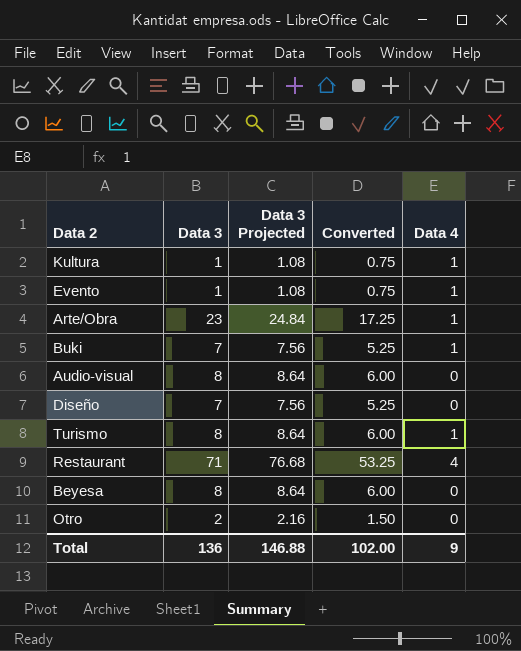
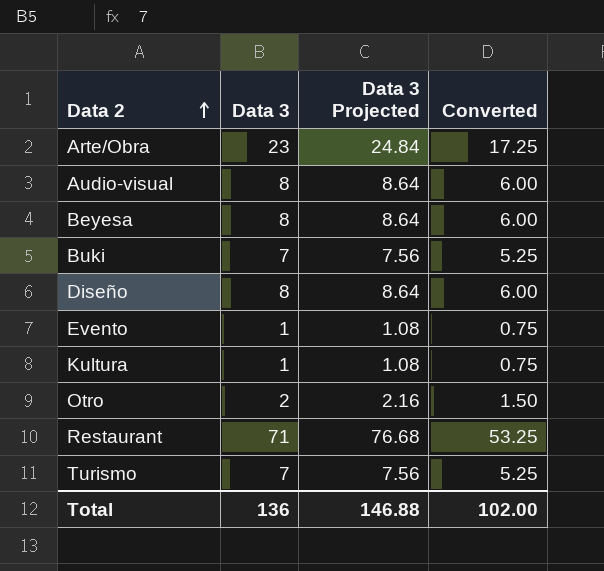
row order: none -> Data 2 ascending
column Data 4 | position: 5 -> none
Diseño | Data 3: 7 -> 8
Diseño | Data 3 Projected: 7.56 -> 8.64
Diseño | Converted: 5.25 -> 6.00
Turismo | Data 3: 8 -> 7
Turismo | Data 3 Projected: 8.64 -> 7.56
Turismo | Converted: 6.00 -> 5.25

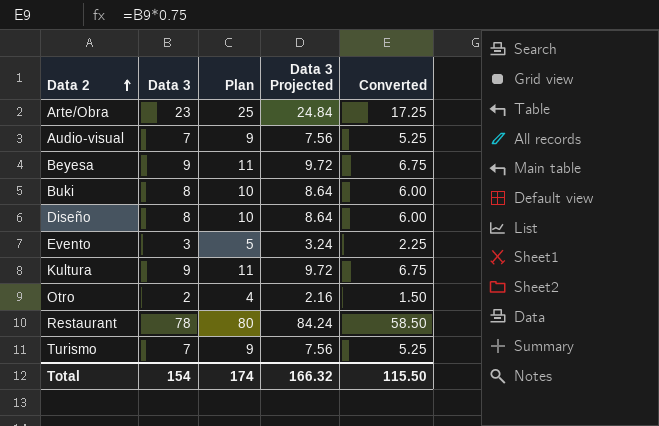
column Plan | formula: none -> [Data 3] + 2
Audio-visual | Data 3: 8 -> 7
Audio-visual | Data 3 Projected: 8.64 -> 7.56
Audio-visual | Converted: 6.00 -> 5.25
Beyesa | Data 3: 8 -> 9
Beyesa | Data 3 Projected: 8.64 -> 9.72
Beyesa | Converted: 6.00 -> 6.75
Buki | Data 3: 7 -> 8
Buki | Data 3 Projected: 7.56 -> 8.64
Buki | Converted: 5.25 -> 6.00
Evento | Data 3: 1 -> 3
Evento | Data 3 Projected: 1.08 -> 3.24
Evento | Converted: 0.75 -> 2.25
Kultura | Data 3: 1 -> 9
Kultura | Data 3 Projected: 1.08 -> 9.72
Kultura | Converted: 0.75 -> 6.75
Restaurant | Data 3: 71 -> 78
Restaurant | Data 3 Projected: 76.68 -> 84.24
Restaurant | Converted: 53.25 -> 58.50
Total | Data 3: 136 -> 154
Total | Data 3 Projected: 146.88 -> 166.32
Total | Converted: 102.00 -> 115.50

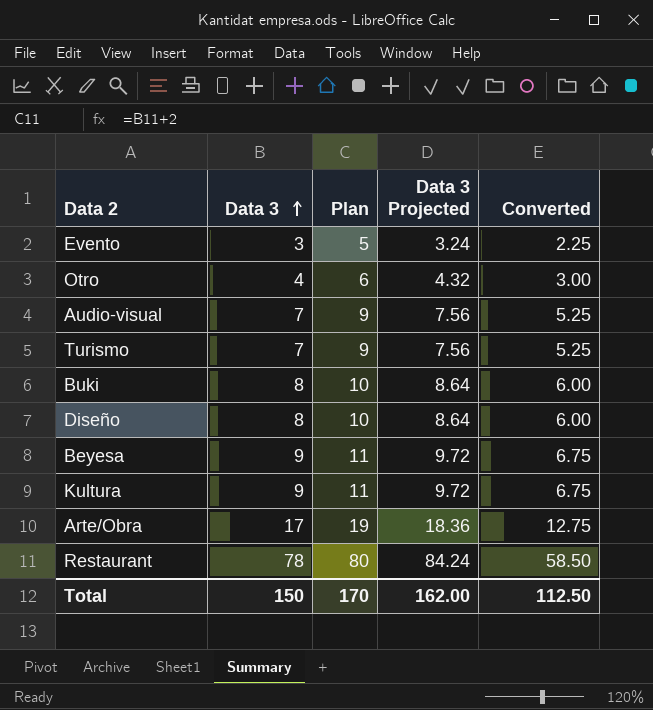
row order: Data 2 ascending -> Data 3 ascending
Otro | Data 3: 2 -> 4
Otro | Plan: 4 -> 6
Otro | Data 3 Projected: 2.16 -> 4.32
Otro | Converted: 1.50 -> 3.00
Arte/Obra | Data 3: 23 -> 17
Arte/Obra | Plan: 25 -> 19
Arte/Obra | Data 3 Projected: 24.84 -> 18.36
Arte/Obra | Converted: 17.25 -> 12.75
Total | Data 3: 154 -> 150
Total | Plan: 174 -> 170
Total | Data 3 Projected: 166.32 -> 162.00
Total | Converted: 115.50 -> 112.50

